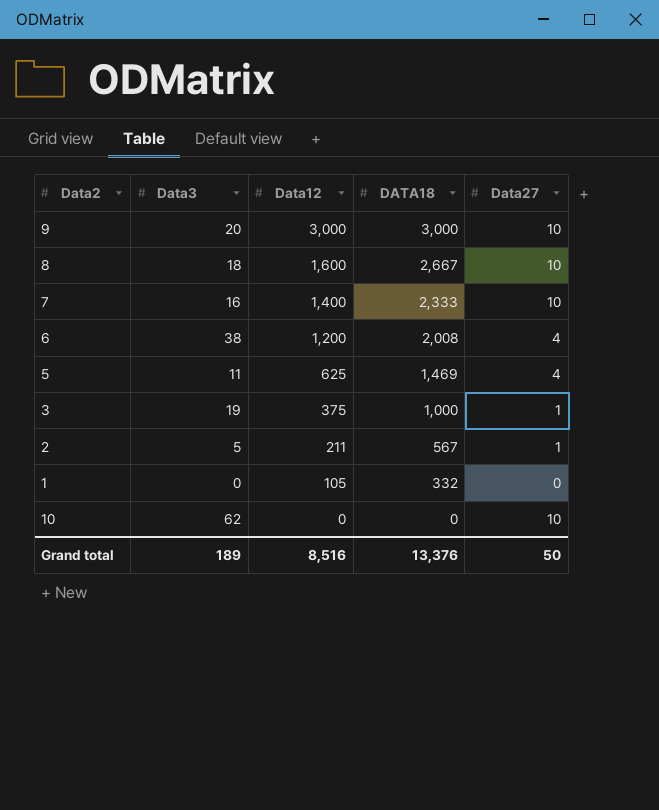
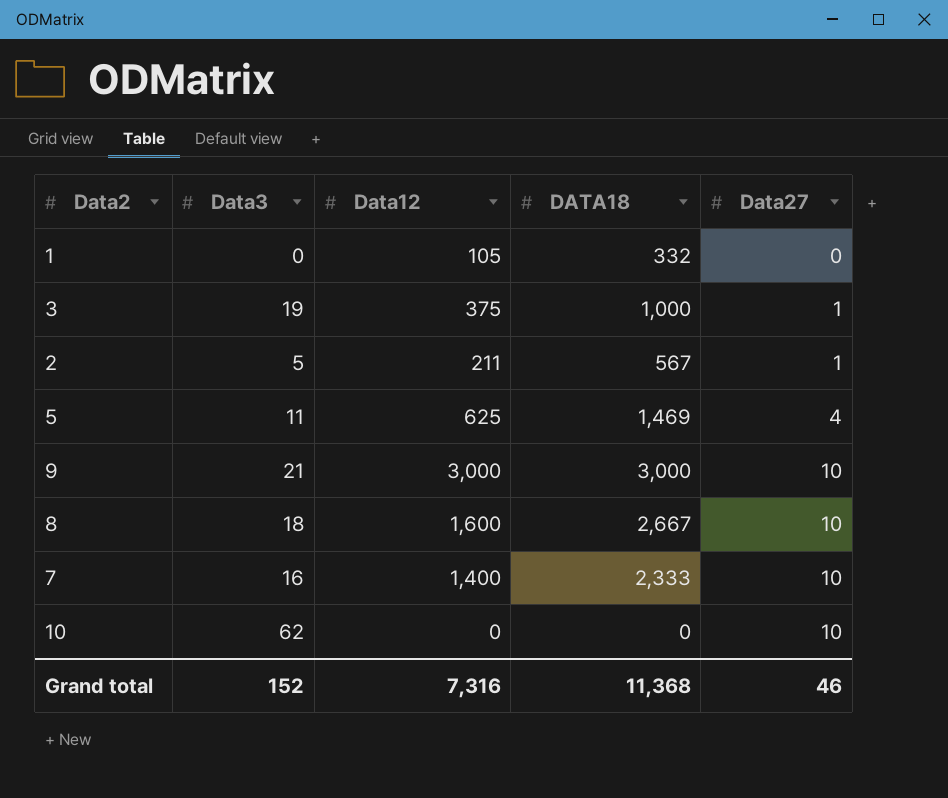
row order: Data12 descending -> Data27 ascending
row 6: 38 | 1,200 | 2,008 | 4 -> none
9 | Data3: 20 -> 21
Grand total | Data3: 189 -> 152
Grand total | Data12: 8,516 -> 7,316
Grand total | DATA18: 13,376 -> 11,368
Grand total | Data27: 50 -> 46

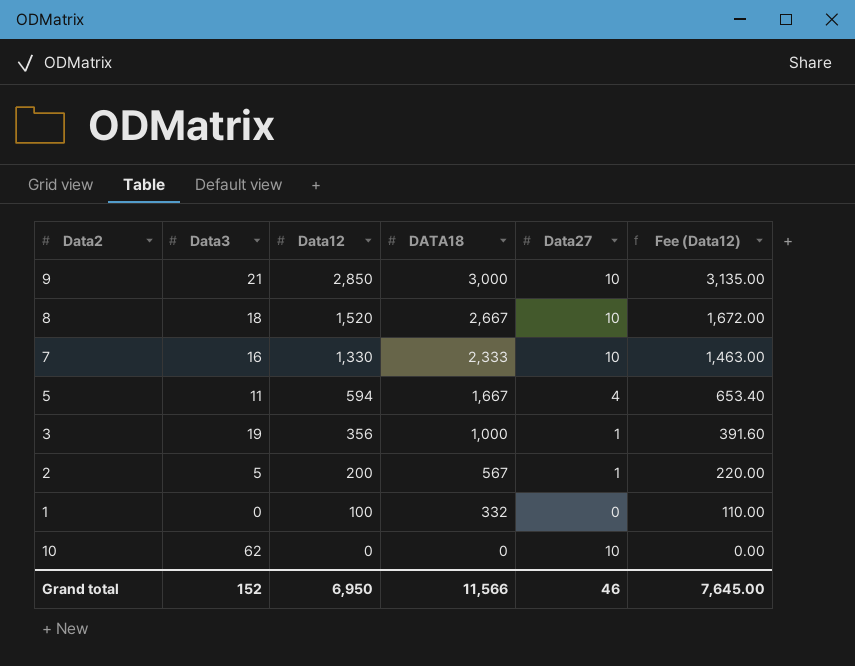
row order: Data27 ascending -> Data12 descending
column Fee (Data12) | formula: none -> [Data12] * 1.1
9 | Data12: 3,000 -> 2,850
8 | Data12: 1,600 -> 1,520
7 | Data12: 1,400 -> 1,330
5 | Data12: 625 -> 594
5 | DATA18: 1,469 -> 1,667
3 | Data12: 375 -> 356
2 | Data12: 211 -> 200
1 | Data12: 105 -> 100
Grand total | Data12: 7,316 -> 6,950
Grand total | DATA18: 11,368 -> 11,566

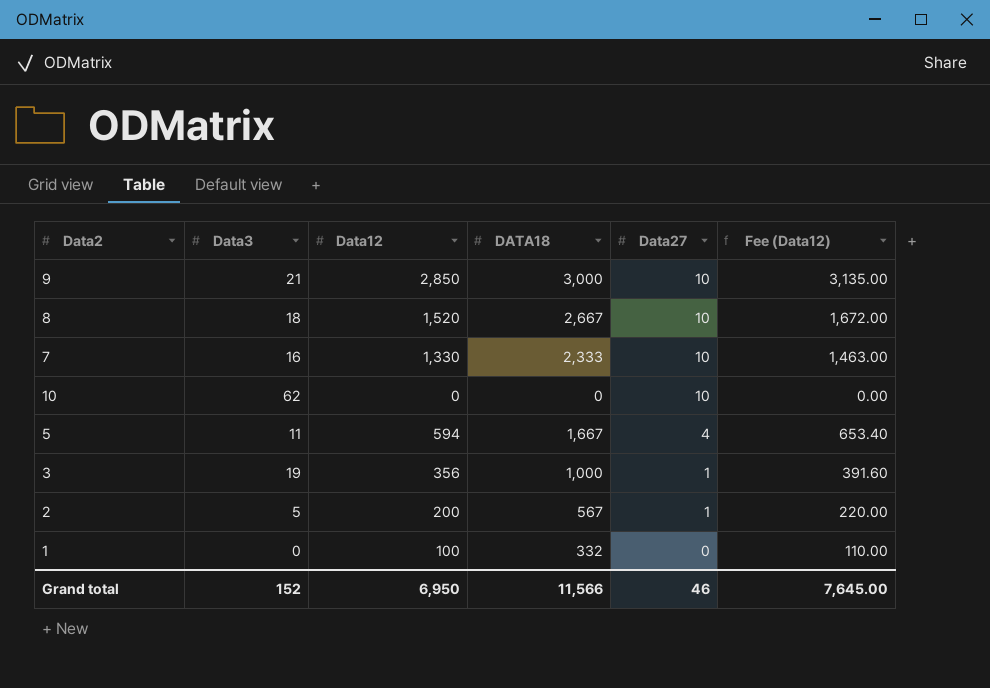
row order: Data12 descending -> Data27 descending

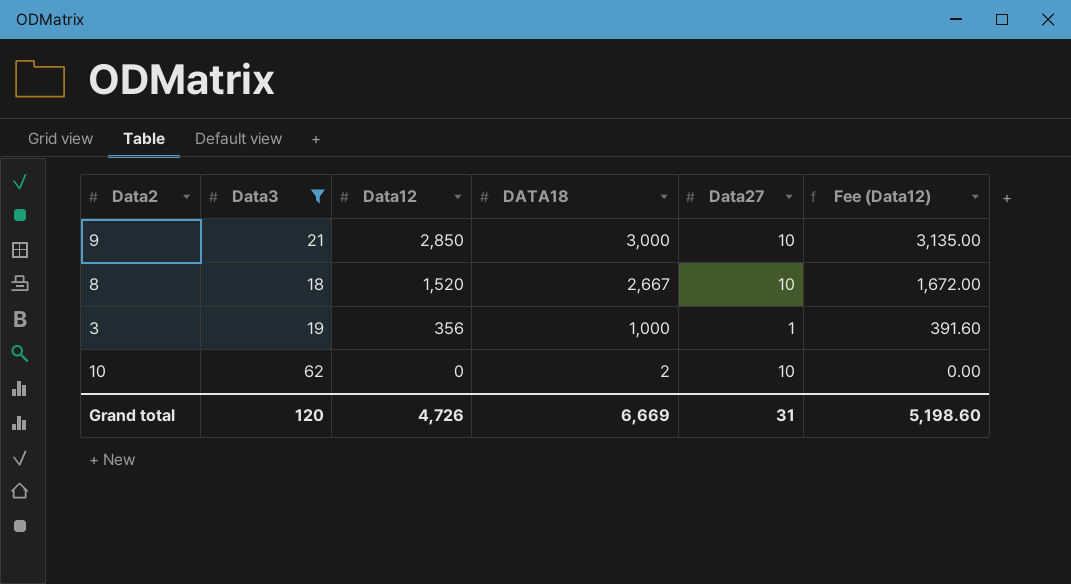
filter: none -> Data3 >= 18
row order: Data27 descending -> Data12 descending
10 | DATA18: 0 -> 2
Grand total | Data3: 152 -> 120
Grand total | Data12: 6,950 -> 4,726
Grand total | DATA18: 11,566 -> 6,669
Grand total | Data27: 46 -> 31
Grand total | Fee (Data12): 7,645.00 -> 5,198.60

